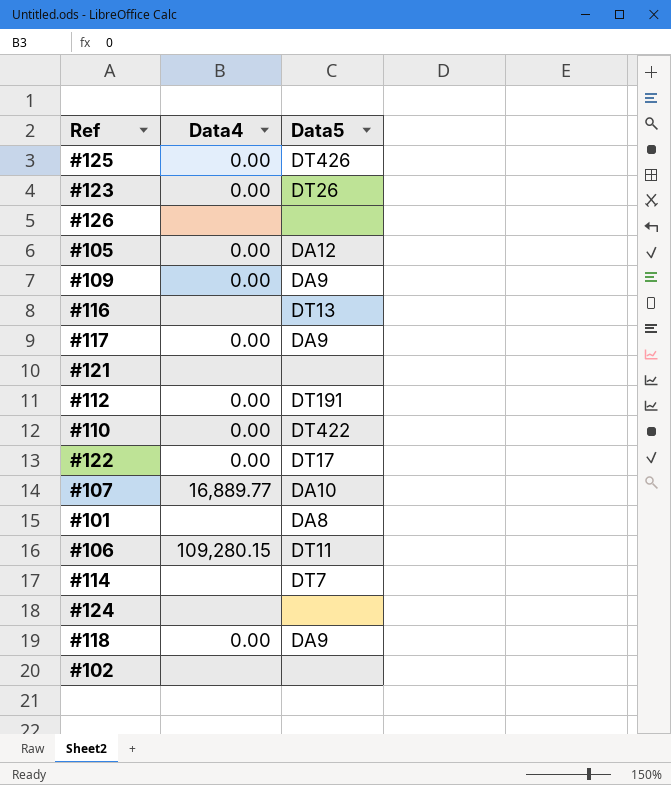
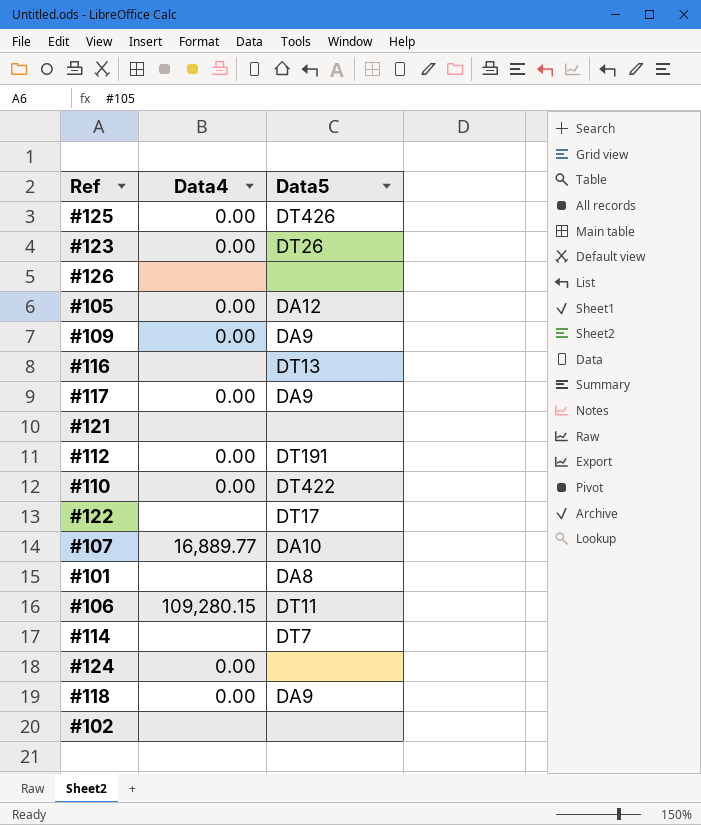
#122 | Data4: 0.00 -> none
#124 | Data4: none -> 0.00

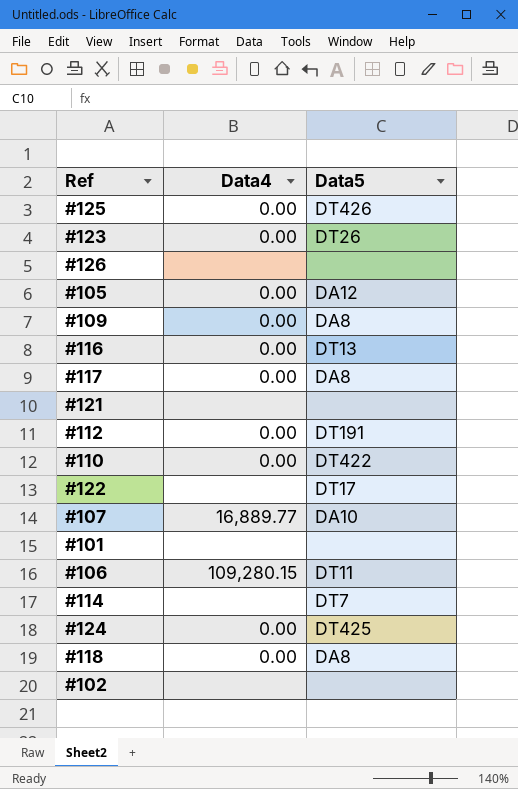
#109 | Data5: DA9 -> DA8
#116 | Data4: none -> 0.00
#117 | Data5: DA9 -> DA8
#101 | Data5: DA8 -> none
#124 | Data5: none -> DT425
#118 | Data5: DA9 -> DA8

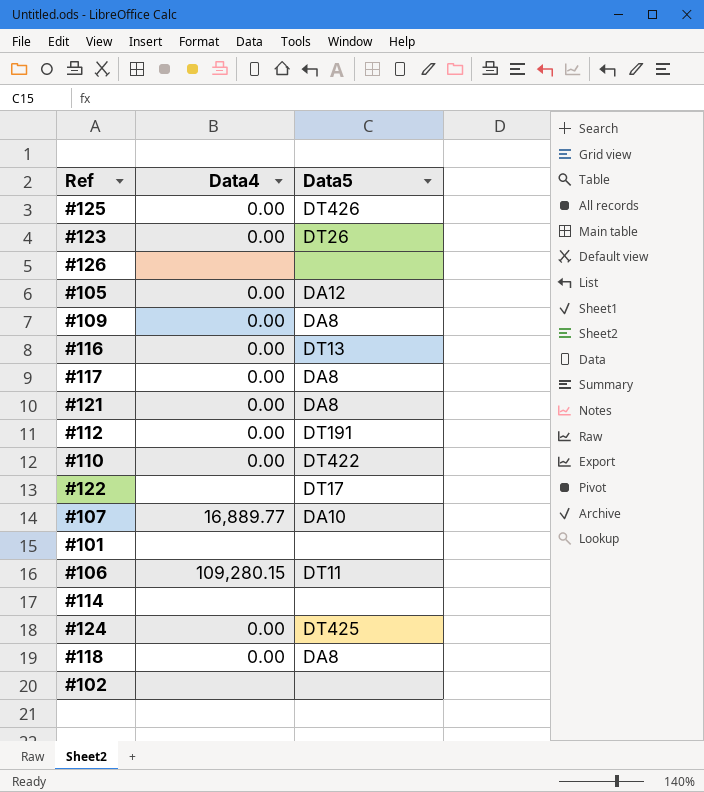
#121 | Data4: none -> 0.00
#121 | Data5: none -> DA8
#114 | Data5: DT7 -> none

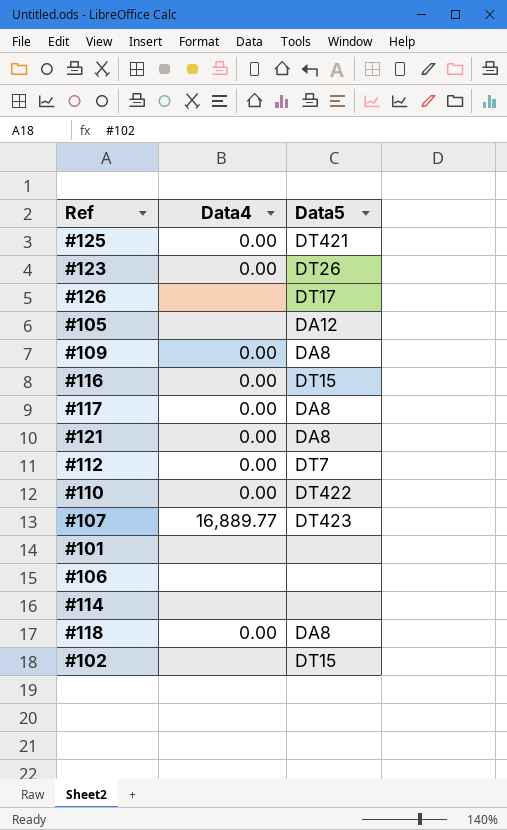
row #122: none | DT17 -> none
row #124: 0.00 | DT425 -> none
#125 | Data5: DT426 -> DT421
#126 | Data5: none -> DT17
#105 | Data4: 0.00 -> none
#116 | Data5: DT13 -> DT15
#112 | Data5: DT191 -> DT7
#107 | Data5: DA10 -> DT423
#106 | Data4: 109,280.15 -> none
#106 | Data5: DT11 -> none
#102 | Data5: none -> DT15

